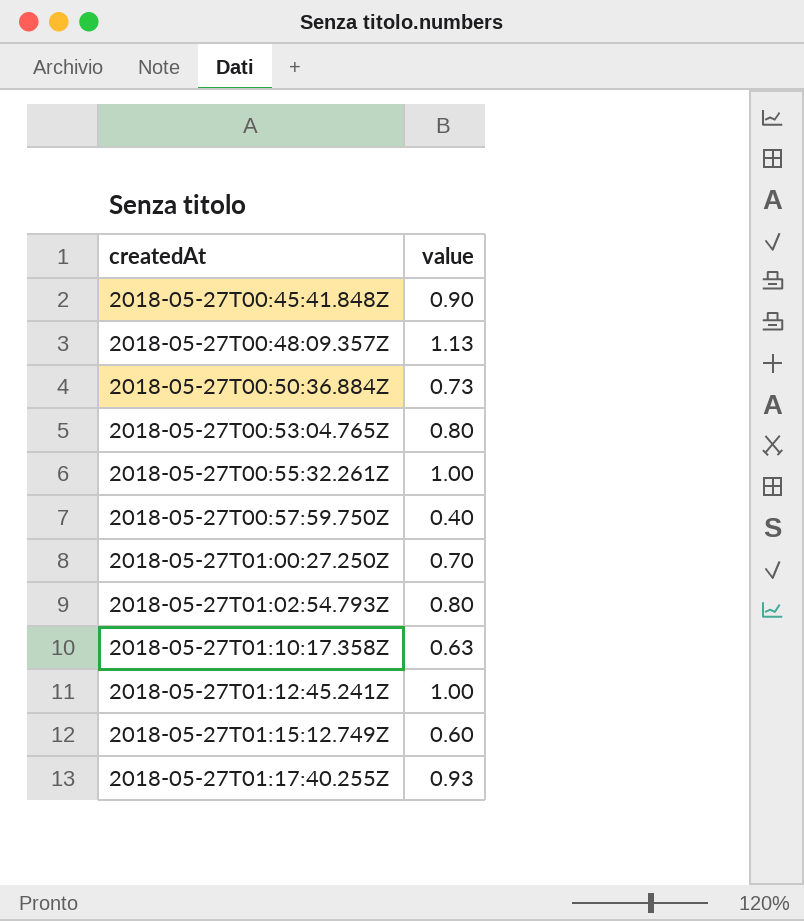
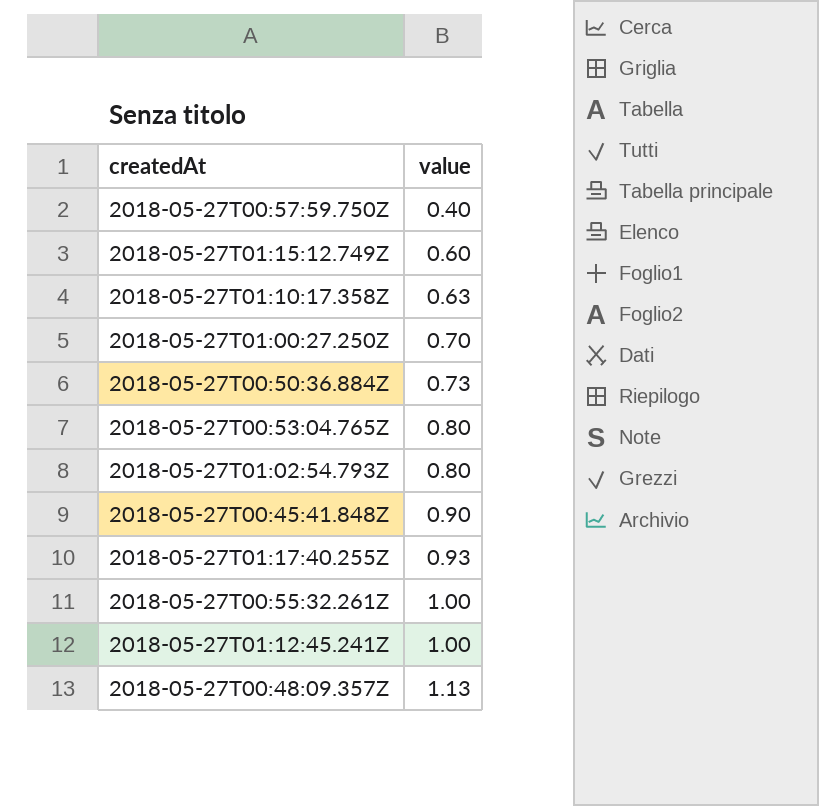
row order: createdAt ascending -> value ascending

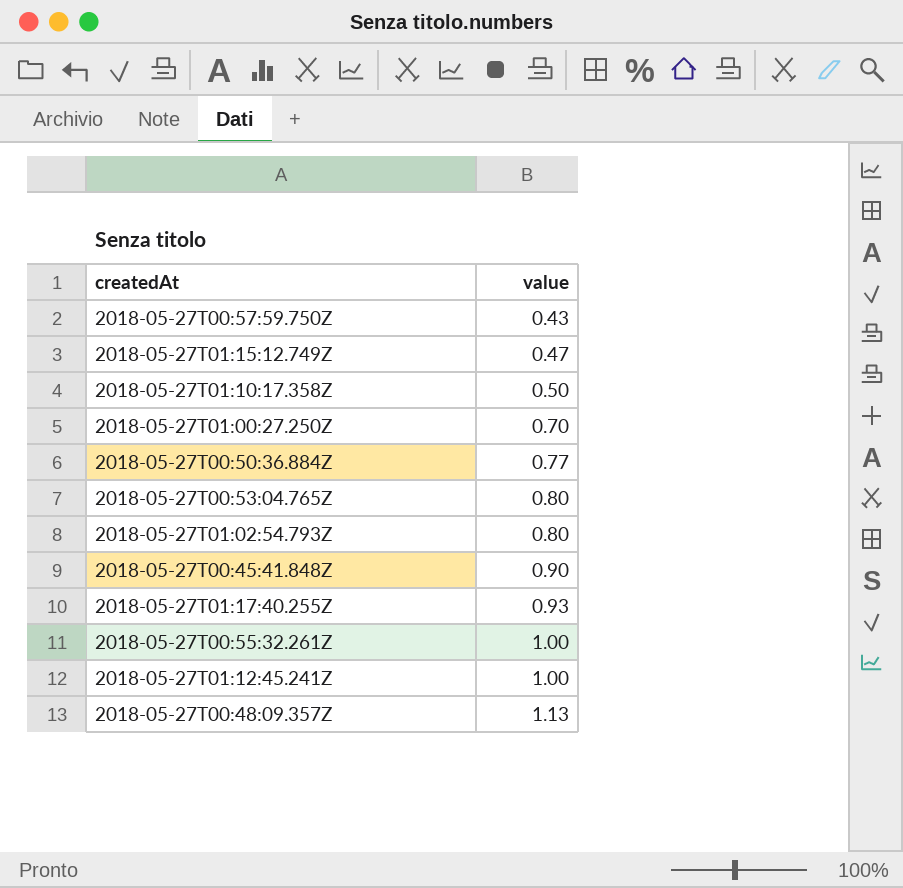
2018-05-27T00:57:59.750Z | value: 0.40 -> 0.43
2018-05-27T01:15:12.749Z | value: 0.60 -> 0.47
2018-05-27T01:10:17.358Z | value: 0.63 -> 0.50
2018-05-27T00:50:36.884Z | value: 0.73 -> 0.77

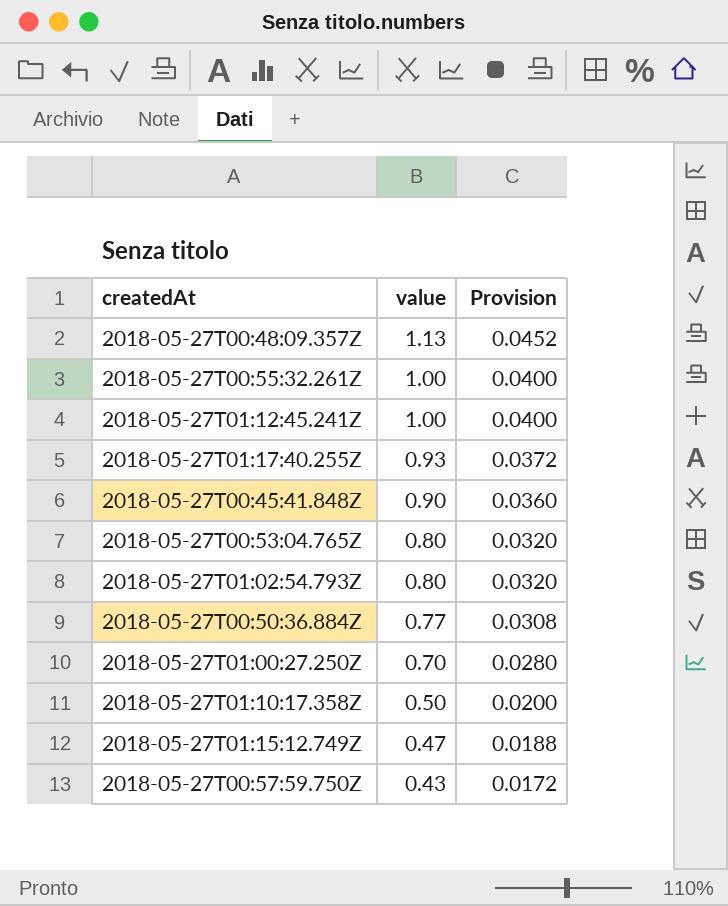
row order: value ascending -> value descending
column Provision | formula: none -> [value] * 0.04

